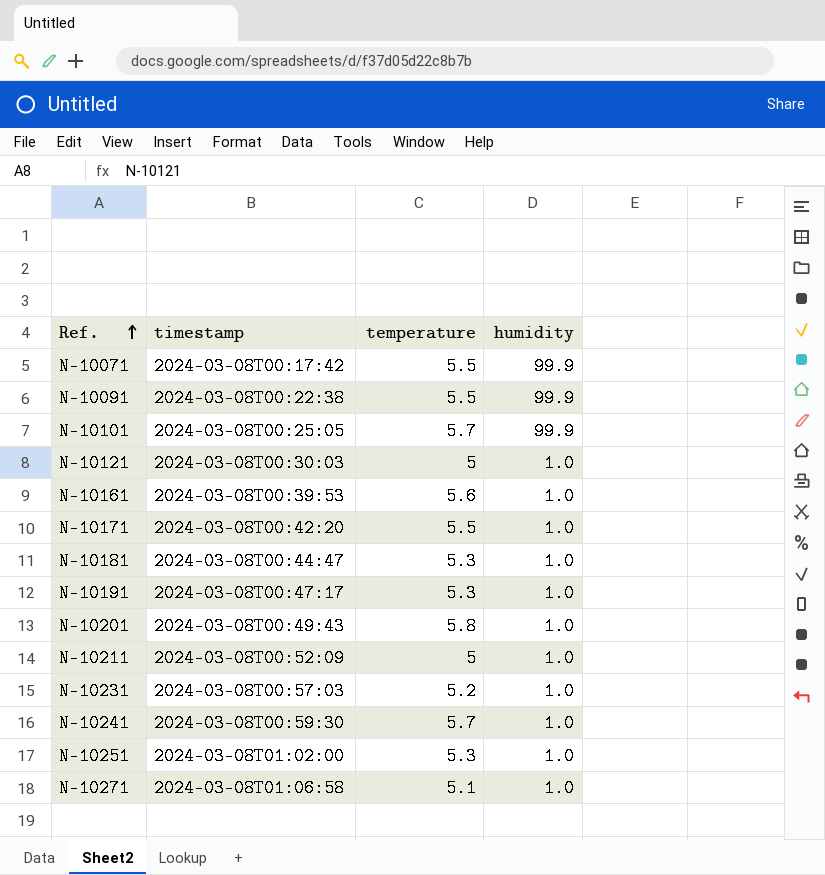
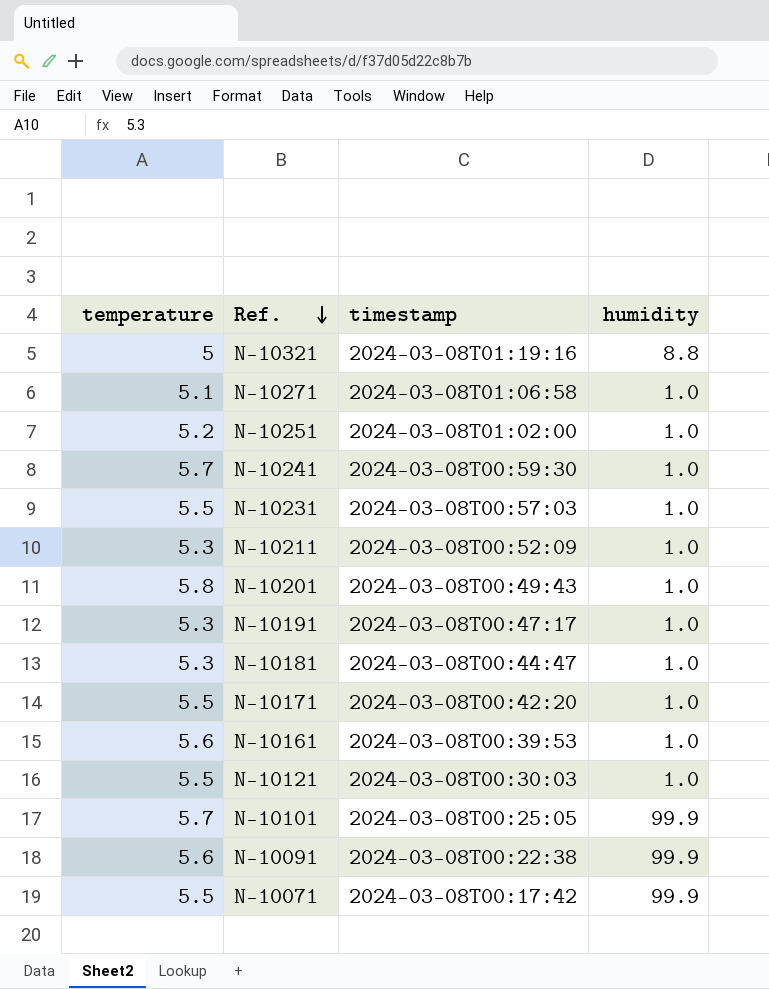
row order: Ref. ascending -> Ref. descending
column temperature | position: 3 -> 1
row N-10321: none -> 5 | 2024-03-08T01:19:16 | 8.8
N-10251 | temperature: 5.3 -> 5.2
N-10231 | temperature: 5.2 -> 5.5
N-10211 | temperature: 5 -> 5.3
N-10121 | temperature: 5 -> 5.5
N-10091 | temperature: 5.5 -> 5.6

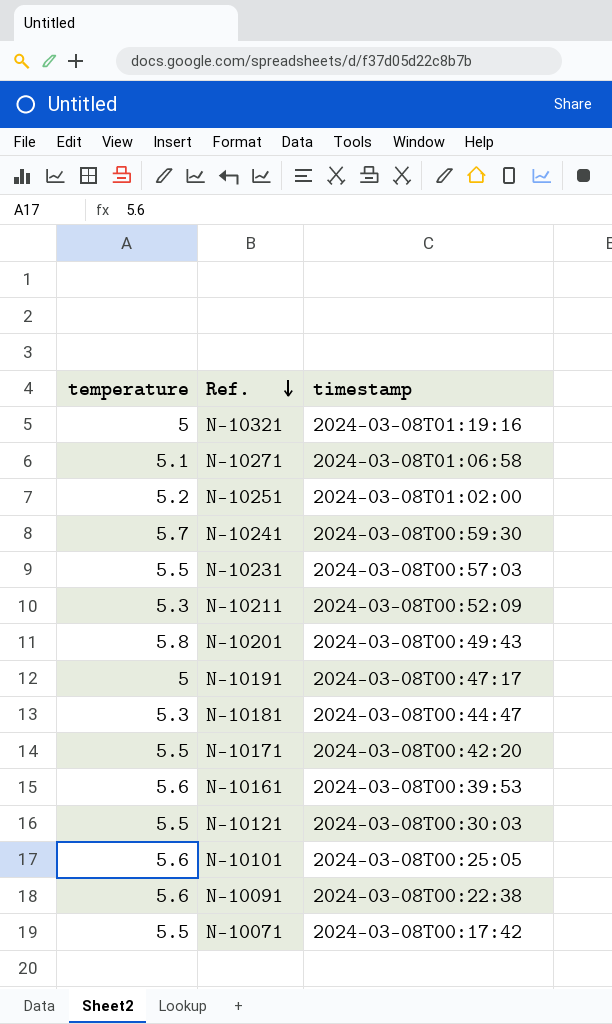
column humidity | position: 4 -> none
N-10191 | temperature: 5.3 -> 5
N-10101 | temperature: 5.7 -> 5.6

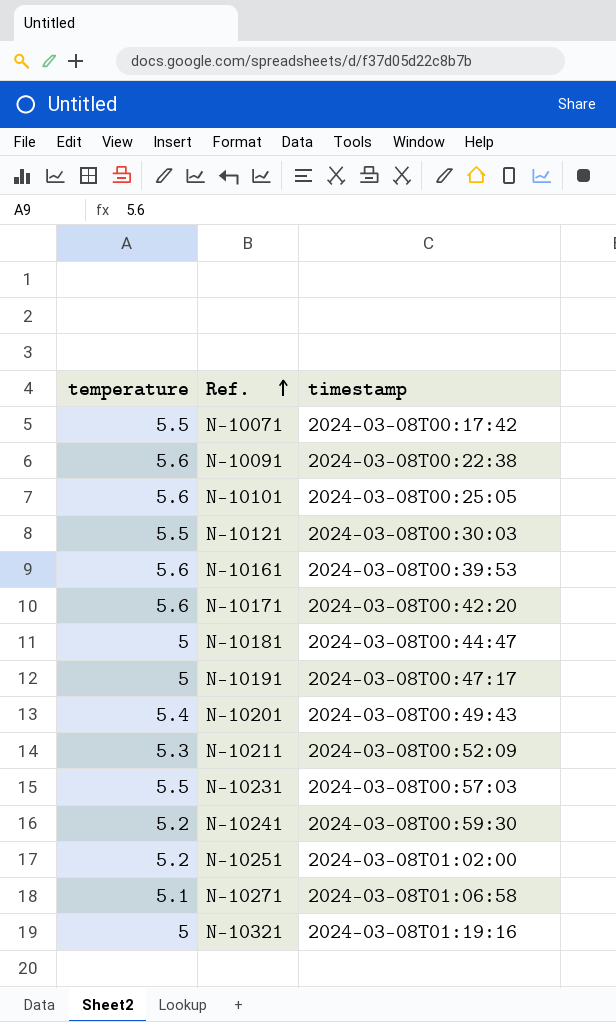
row order: Ref. descending -> Ref. ascending
N-10171 | temperature: 5.5 -> 5.6
N-10181 | temperature: 5.3 -> 5
N-10201 | temperature: 5.8 -> 5.4
N-10241 | temperature: 5.7 -> 5.2

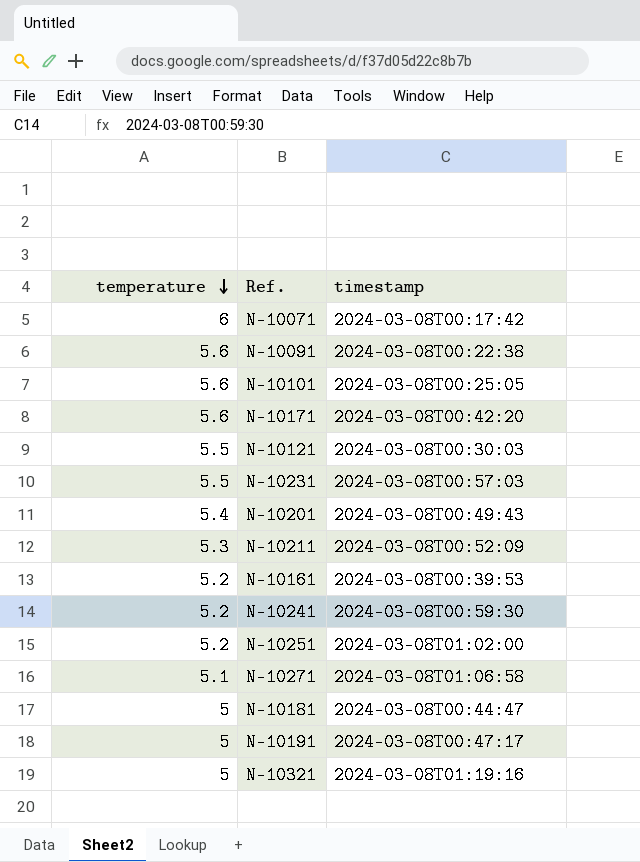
row order: Ref. ascending -> temperature descending
N-10071 | temperature: 5.5 -> 6
N-10161 | temperature: 5.6 -> 5.2

